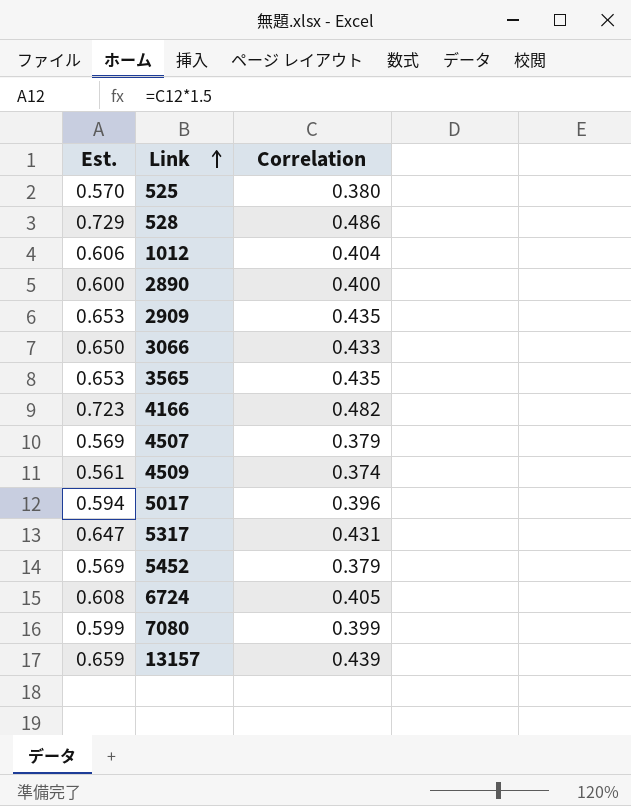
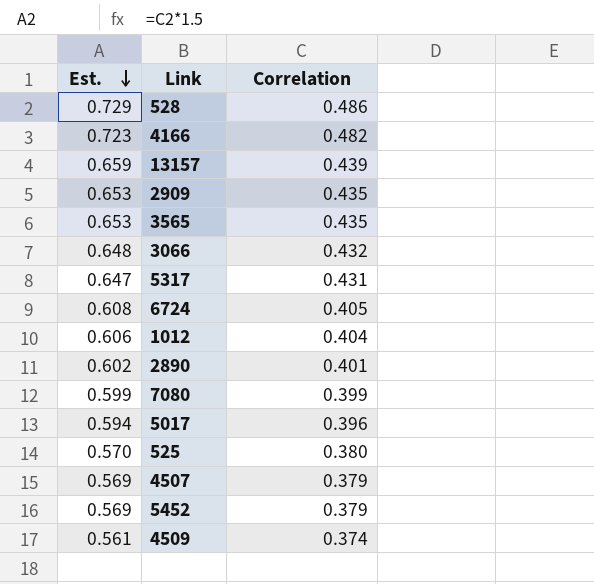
row order: Link ascending -> Est. descending
3066 | Est.: 0.650 -> 0.648
3066 | Correlation: 0.433 -> 0.432
2890 | Est.: 0.600 -> 0.602
2890 | Correlation: 0.400 -> 0.401

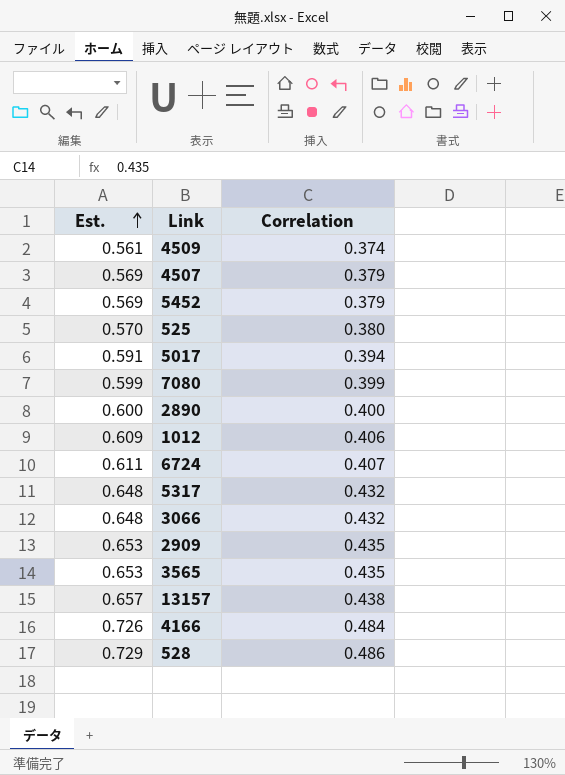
row order: Est. descending -> Est. ascending
5017 | Est.: 0.594 -> 0.591
5017 | Correlation: 0.396 -> 0.394
2890 | Est.: 0.602 -> 0.600
2890 | Correlation: 0.401 -> 0.400
1012 | Est.: 0.606 -> 0.609
1012 | Correlation: 0.404 -> 0.406
6724 | Est.: 0.608 -> 0.611
6724 | Correlation: 0.405 -> 0.407
5317 | Est.: 0.647 -> 0.648
5317 | Correlation: 0.431 -> 0.432
13157 | Est.: 0.659 -> 0.657
13157 | Correlation: 0.439 -> 0.438
4166 | Est.: 0.723 -> 0.726
4166 | Correlation: 0.482 -> 0.484

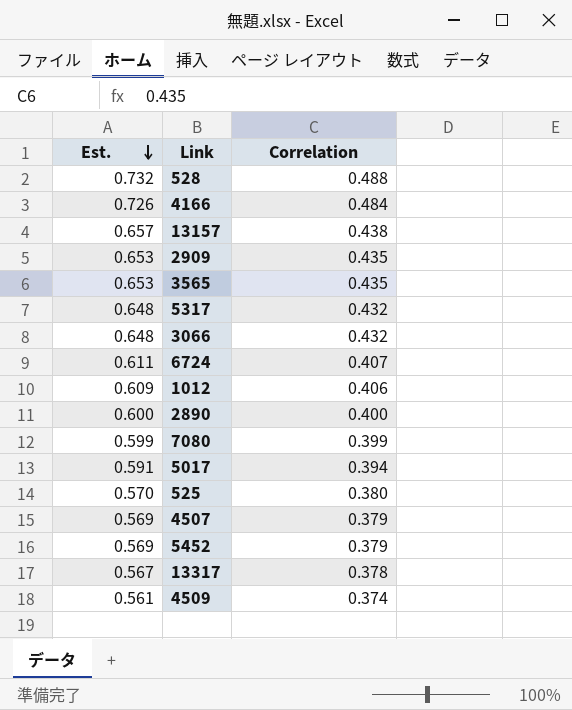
row order: Est. ascending -> Est. descending
528 | Est.: 0.729 -> 0.732
528 | Correlation: 0.486 -> 0.488
row 13317: none -> 0.567 | 0.378

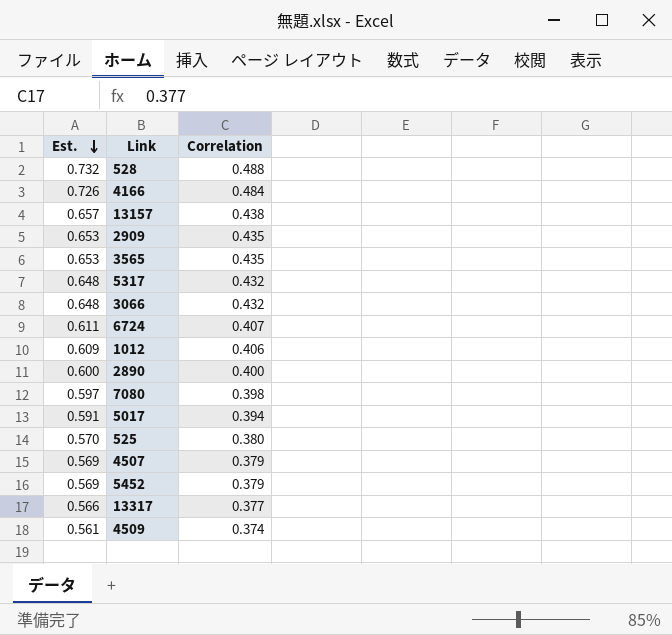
7080 | Est.: 0.599 -> 0.597
7080 | Correlation: 0.399 -> 0.398
13317 | Est.: 0.567 -> 0.566
13317 | Correlation: 0.378 -> 0.377

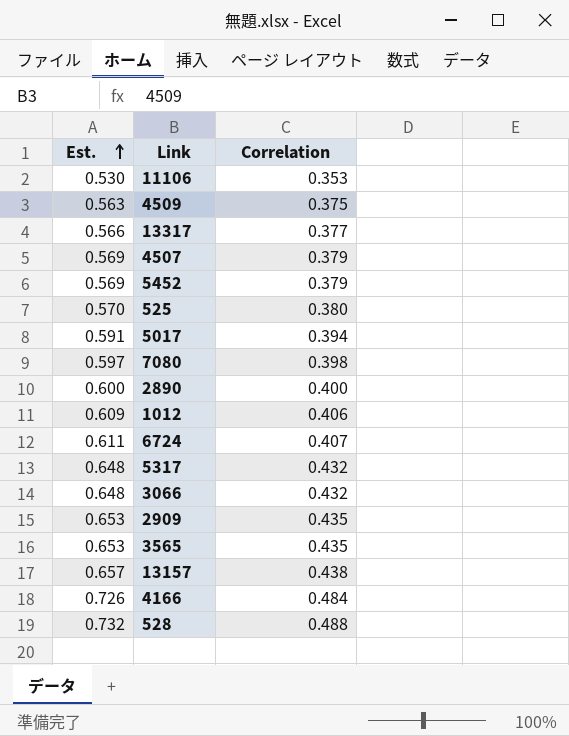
row order: Est. descending -> Est. ascending
row 11106: none -> 0.530 | 0.353
4509 | Est.: 0.561 -> 0.563
4509 | Correlation: 0.374 -> 0.375

